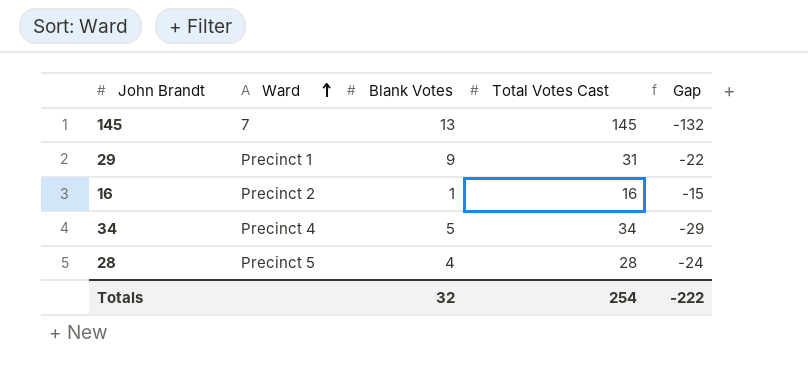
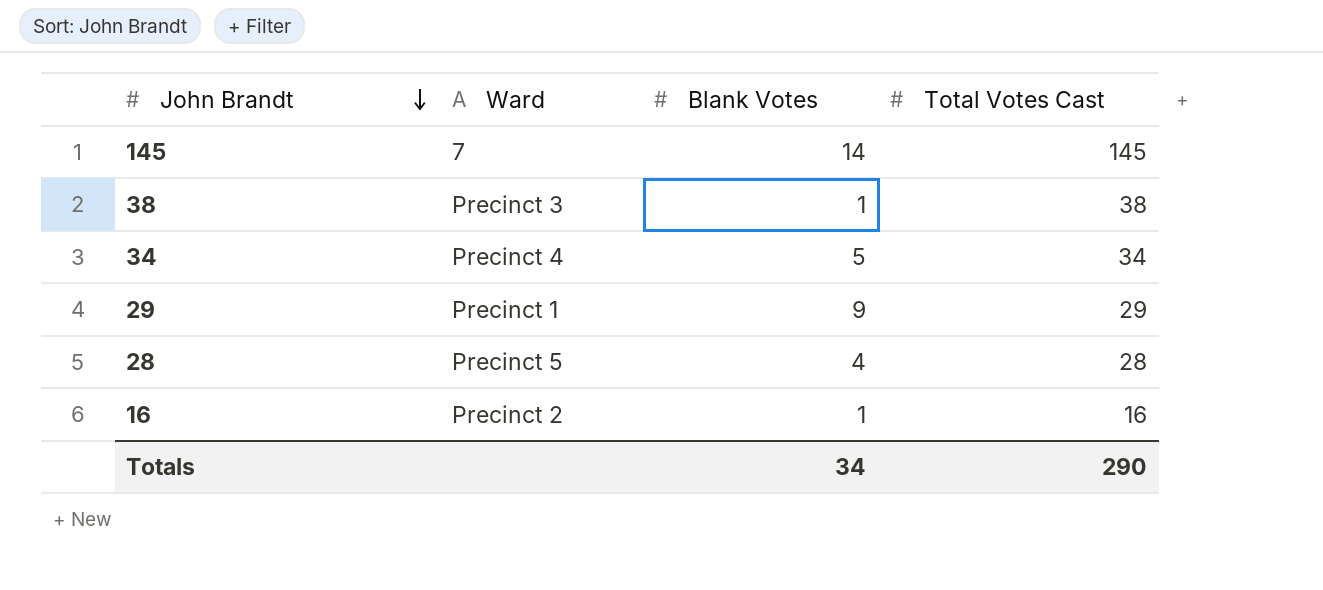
row order: Ward ascending -> John Brandt descending
column Gap | formula: [Blank Votes] - [Total Votes Cast] -> none
145 | Blank Votes: 13 -> 14
row 38: none -> Precinct 3 | 1 | 38
29 | Total Votes Cast: 31 -> 29
Totals | Blank Votes: 32 -> 34
Totals | Total Votes Cast: 254 -> 290

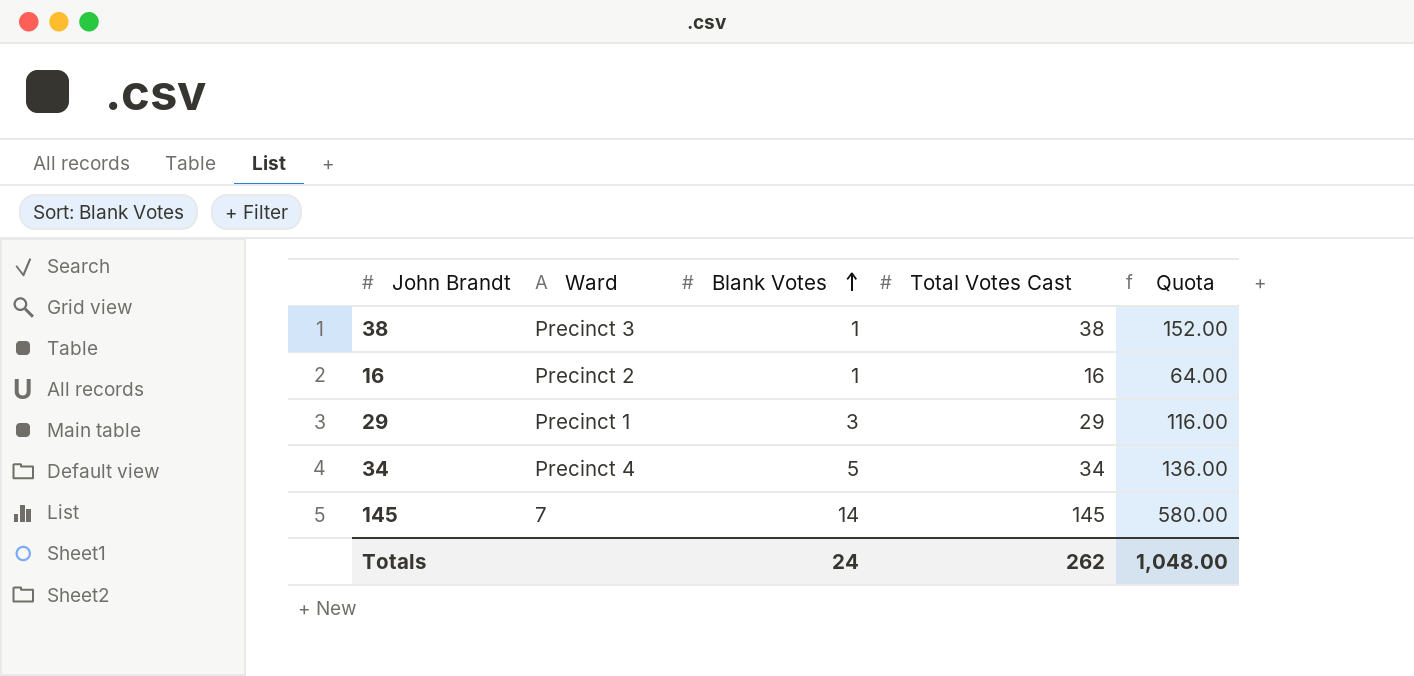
row order: John Brandt descending -> Blank Votes ascending
column Quota | formula: none -> [Total Votes Cast] * 4
row 28: Precinct 5 | 4 | 28 -> none
29 | Blank Votes: 9 -> 3
Totals | Blank Votes: 34 -> 24
Totals | Total Votes Cast: 290 -> 262

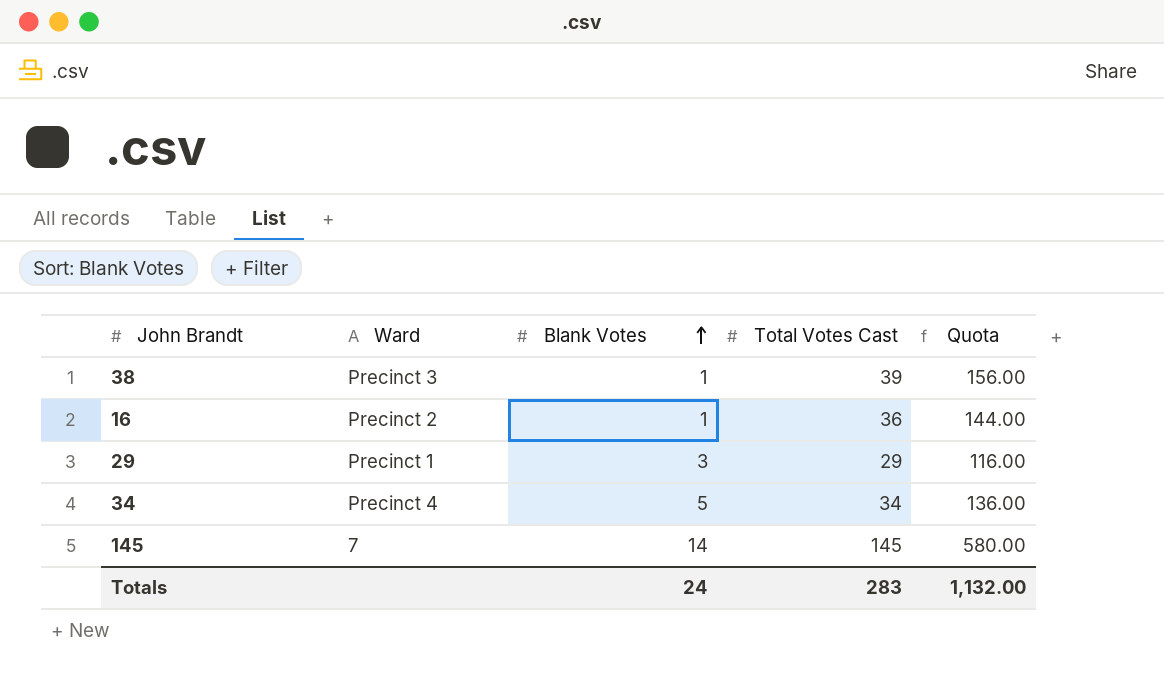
38 | Total Votes Cast: 38 -> 39
38 | Quota: 152.00 -> 156.00
16 | Total Votes Cast: 16 -> 36
16 | Quota: 64.00 -> 144.00
Totals | Total Votes Cast: 262 -> 283
Totals | Quota: 1,048.00 -> 1,132.00

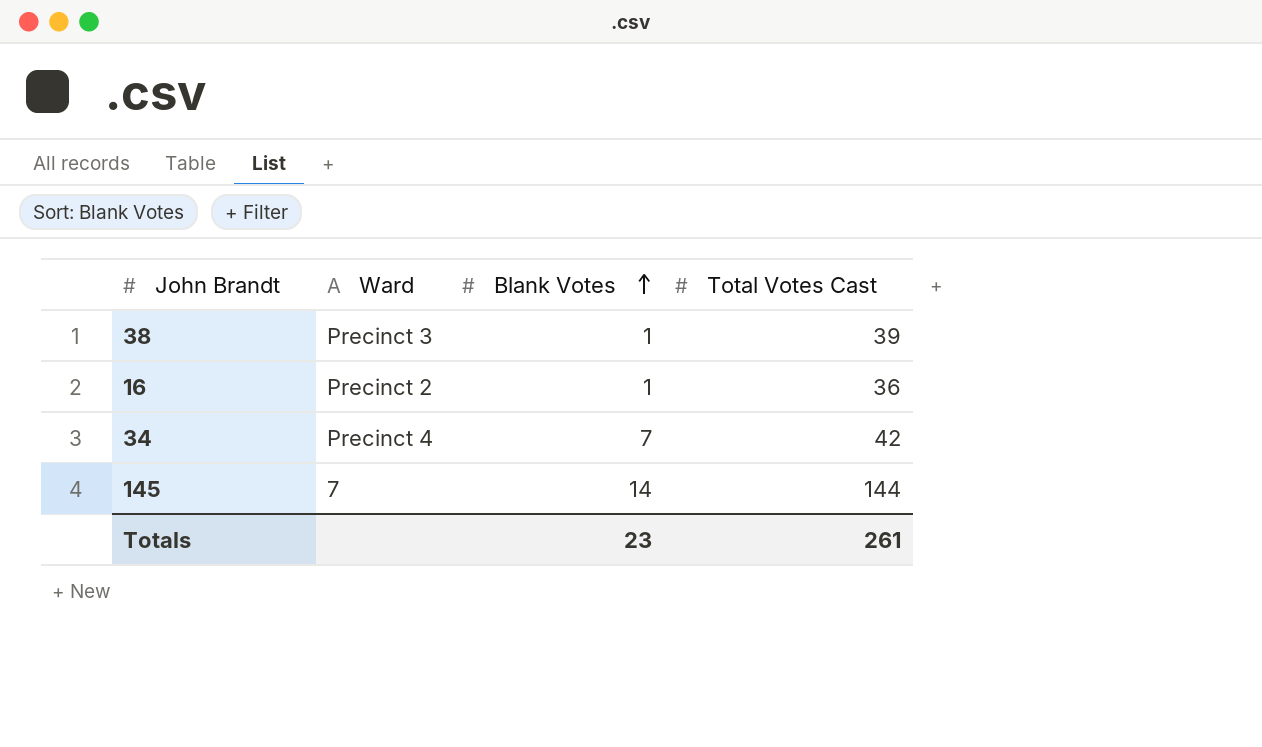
column Quota | formula: [Total Votes Cast] * 4 -> none
row 29: Precinct 1 | 3 | 29 | 116.00 -> none
34 | Blank Votes: 5 -> 7
34 | Total Votes Cast: 34 -> 42
145 | Total Votes Cast: 145 -> 144
Totals | Blank Votes: 24 -> 23
Totals | Total Votes Cast: 283 -> 261

